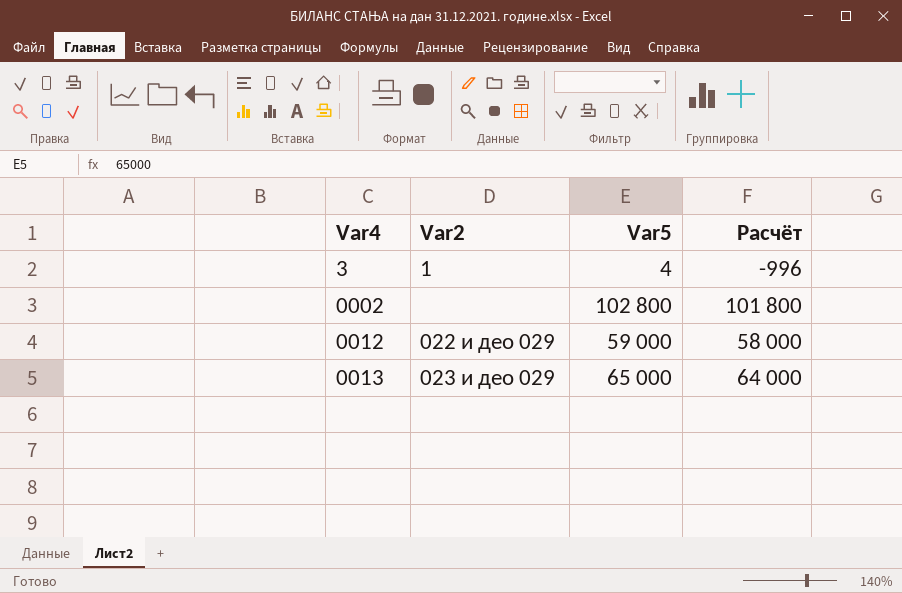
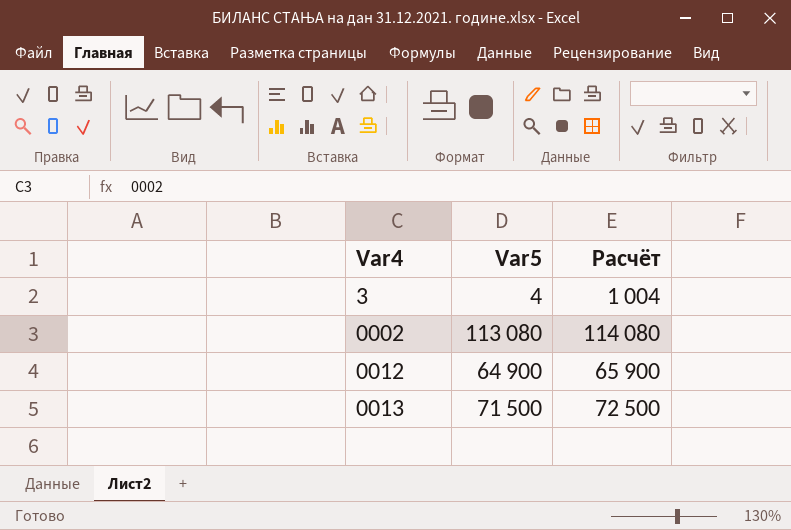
column Var2 | position: 2 -> none
column Расчёт | formula: [Var5] - 1000 -> [Var5] + 1000
0002 | Var5: 102 800 -> 113 080
0012 | Var5: 59 000 -> 64 900
0013 | Var5: 65 000 -> 71 500

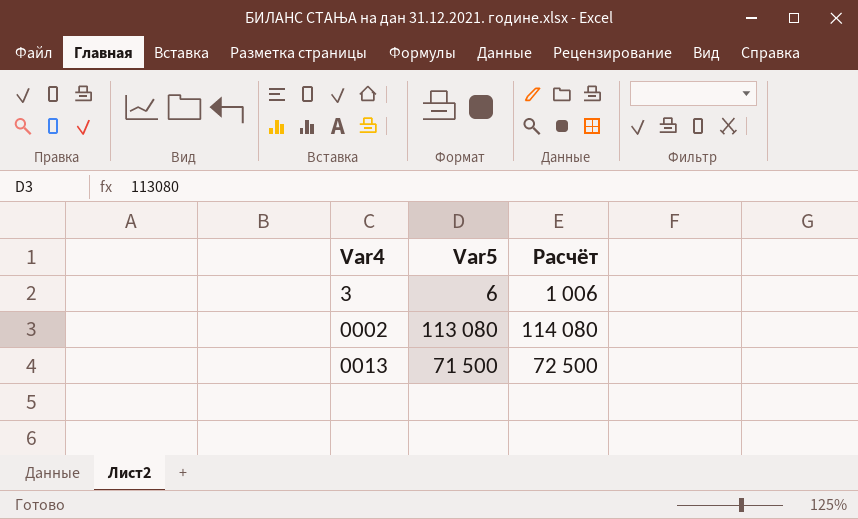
row 0012: 64 900 | 65 900 -> none
3 | Var5: 4 -> 6
3 | Расчёт: 1 004 -> 1 006

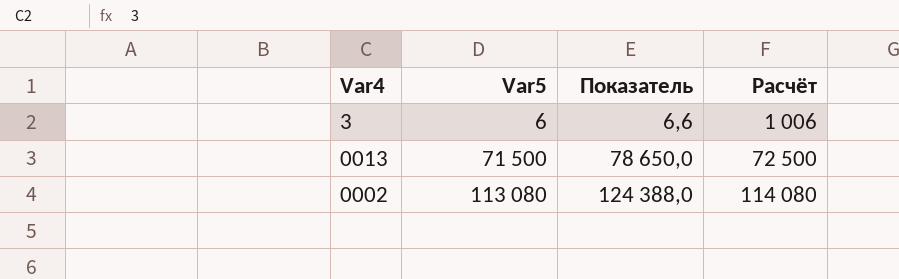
row order: none -> Var5 ascending
column Показатель | formula: none -> [Var5] * 1,1

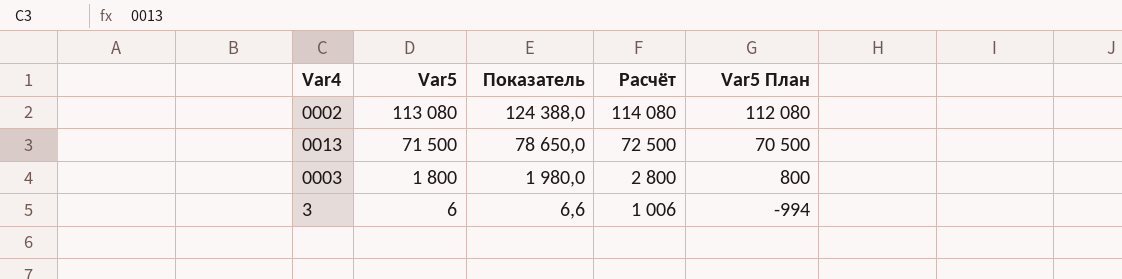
row order: Var5 ascending -> Var5 descending
column Var5 План | formula: none -> [Var5] - 1000
row 0003: none -> 1 800 | 1 980,0 | 2 800 | 800

